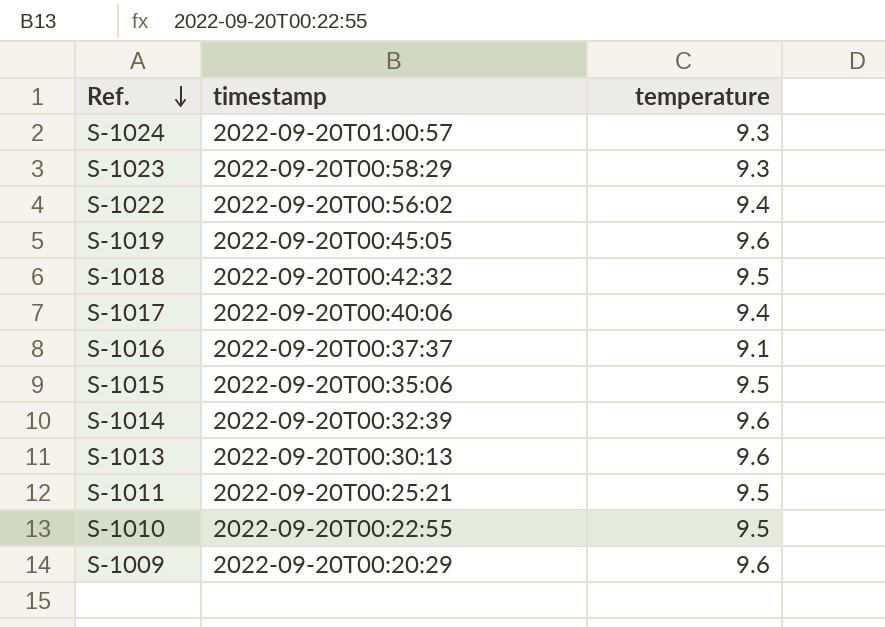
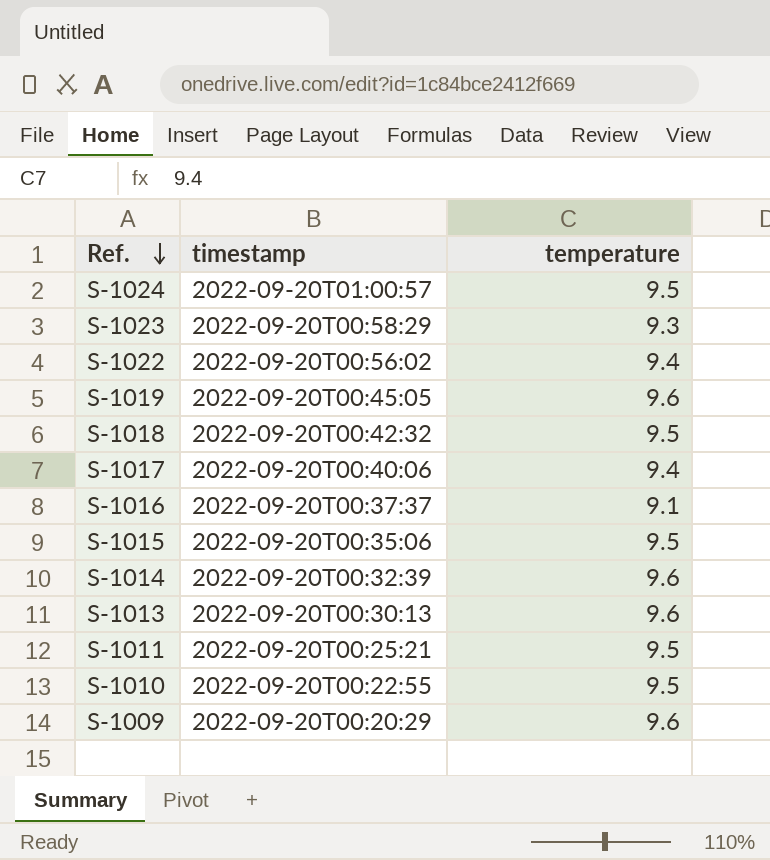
S-1024 | temperature: 9.3 -> 9.5

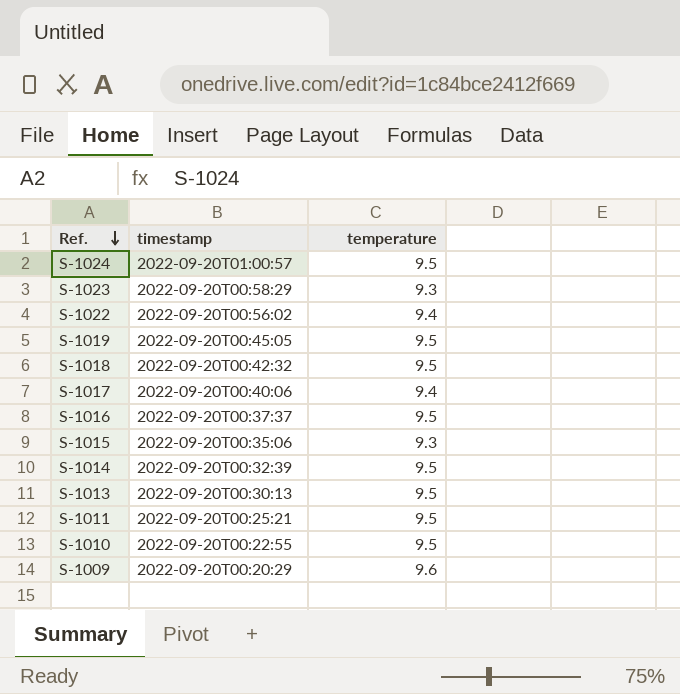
S-1019 | temperature: 9.6 -> 9.5
S-1016 | temperature: 9.1 -> 9.5
S-1015 | temperature: 9.5 -> 9.3
S-1014 | temperature: 9.6 -> 9.5
S-1013 | temperature: 9.6 -> 9.5

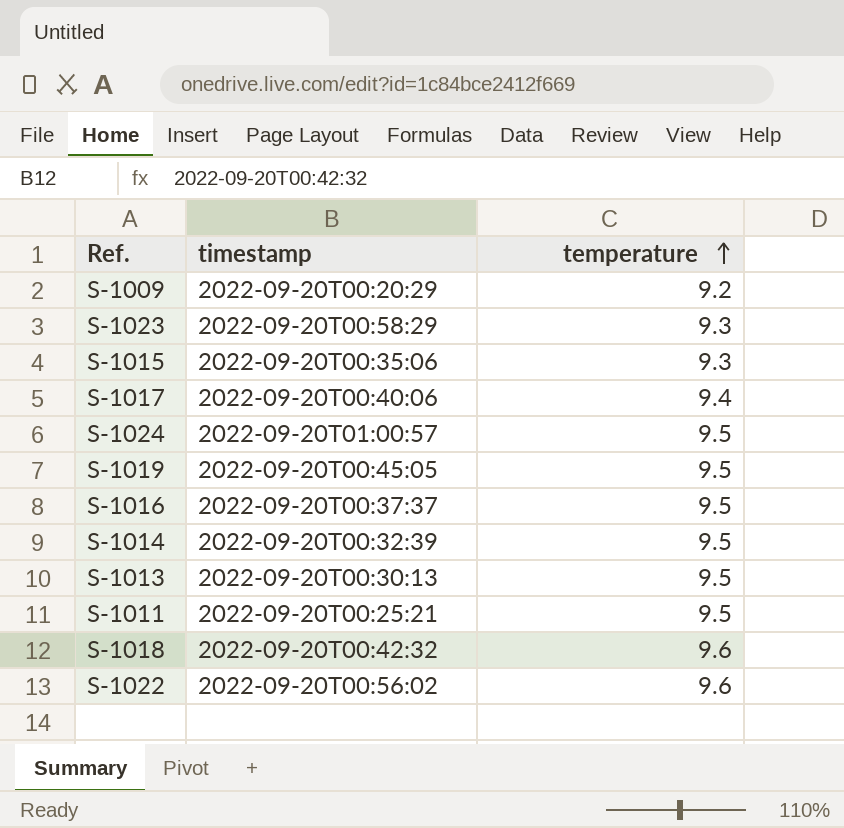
row order: Ref. descending -> temperature ascending
row S-1010: 2022-09-20T00:22:55 | 9.5 -> none
S-1009 | temperature: 9.6 -> 9.2
S-1018 | temperature: 9.5 -> 9.6
S-1022 | temperature: 9.4 -> 9.6

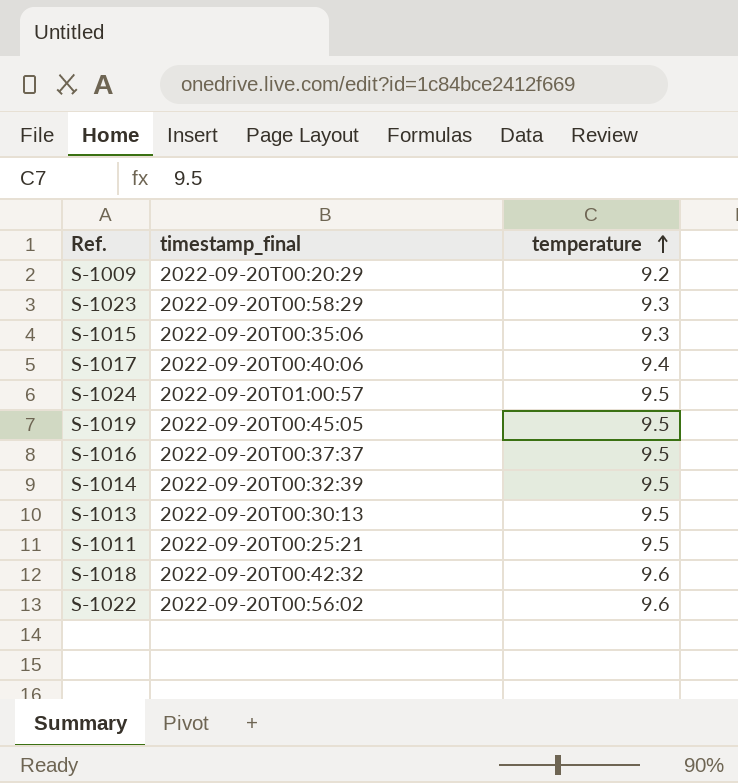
column name: timestamp -> timestamp_final

